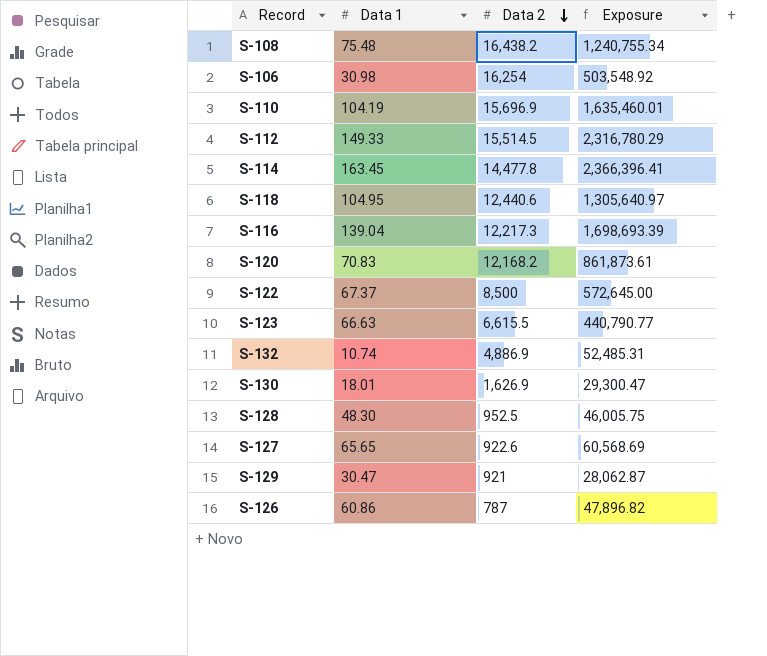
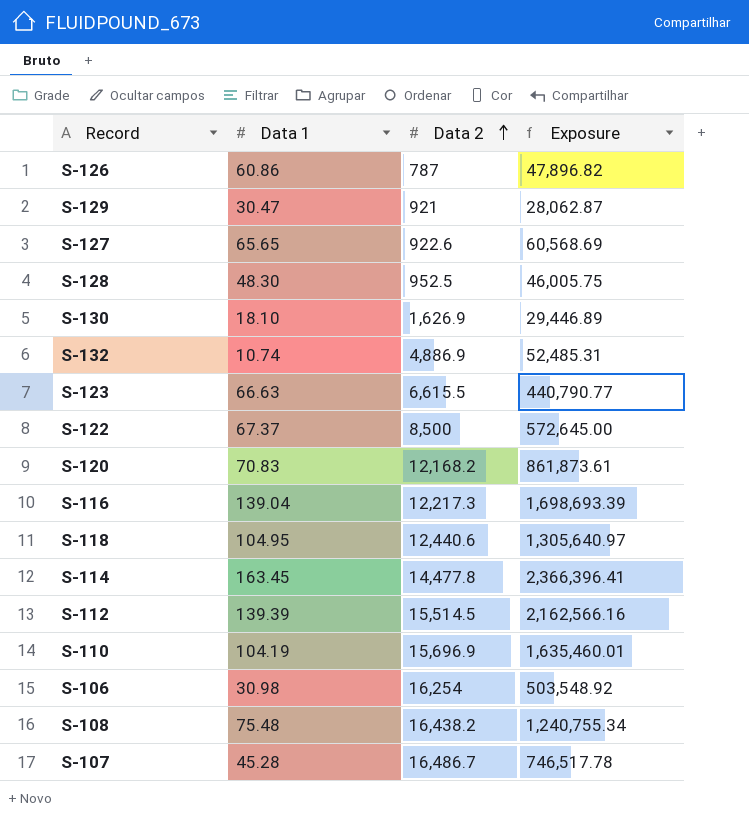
row order: Data 2 descending -> Data 2 ascending
S-130 | Data 1: 18.01 -> 18.10
S-130 | Exposure: 29,300.47 -> 29,446.89
S-112 | Data 1: 149.33 -> 139.39
S-112 | Exposure: 2,316,780.29 -> 2,162,566.16
row S-107: none -> 45.28 | 16,486.7 | 746,517.78

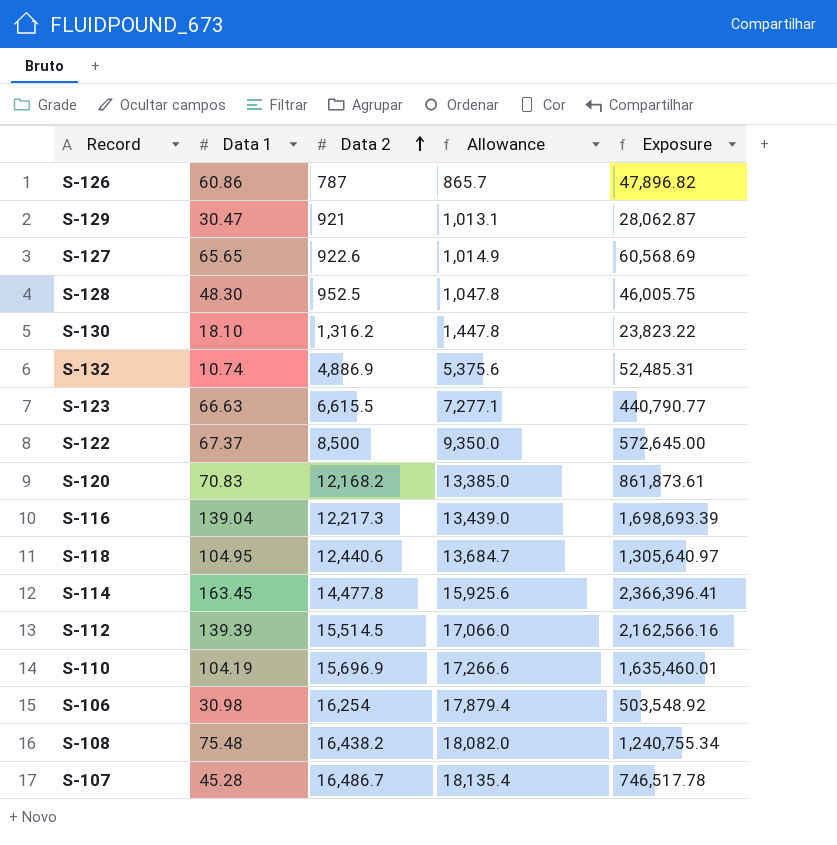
column Allowance | formula: none -> [Data 2] * 1.1
S-130 | Data 2: 1,626.9 -> 1,316.2
S-130 | Exposure: 29,446.89 -> 23,823.22

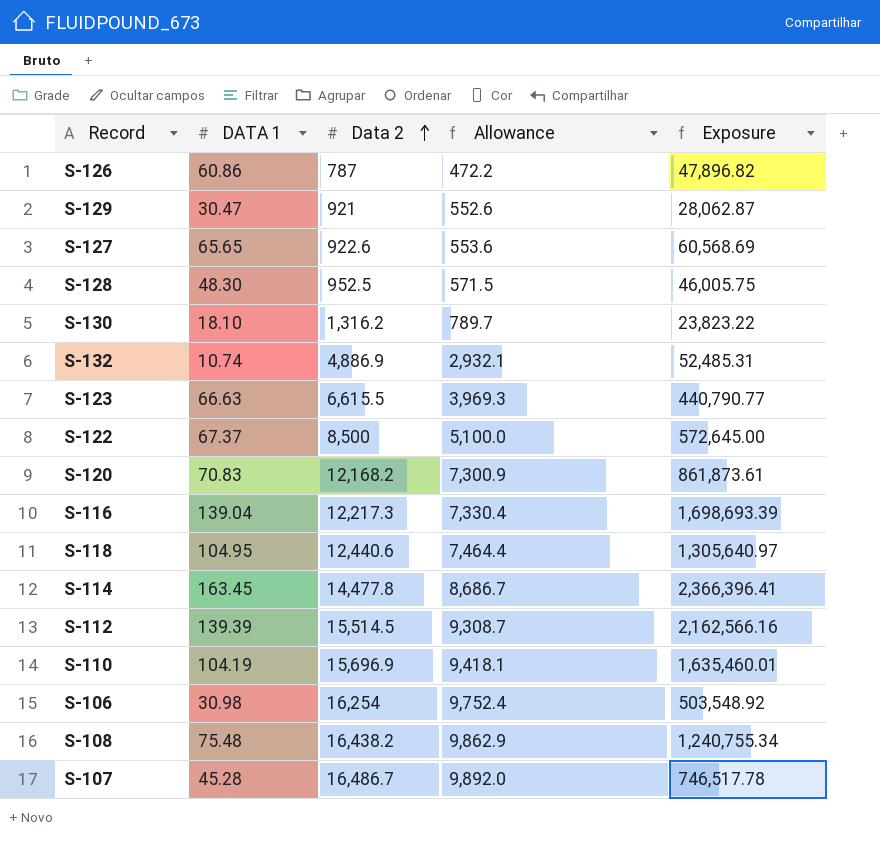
column name: Data 1 -> DATA 1
column Allowance | formula: [Data 2] * 1.1 -> [Data 2] * 0.6

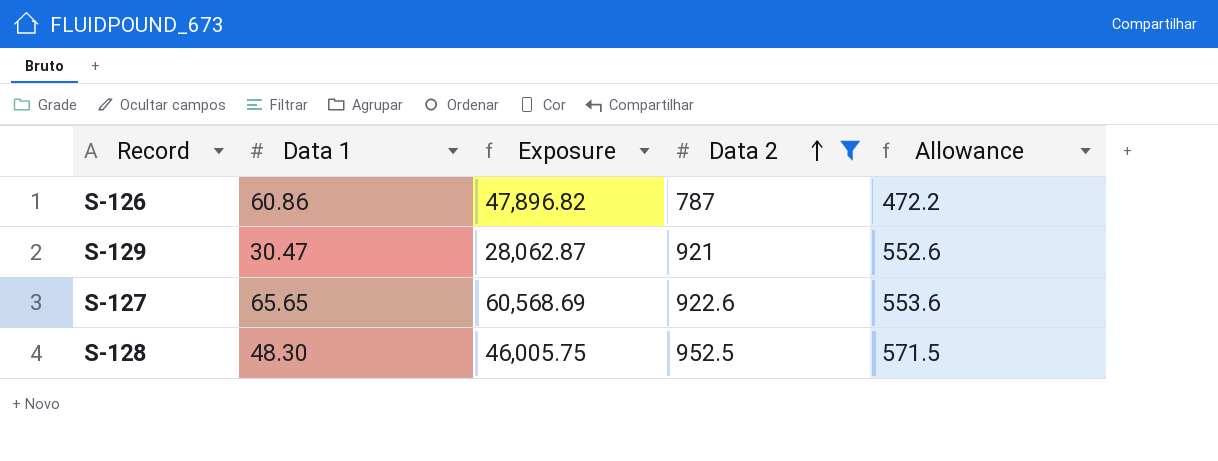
filter: none -> Data 2 <= 952.5
column name: DATA 1 -> Data 1
column Exposure | position: 5 -> 3

